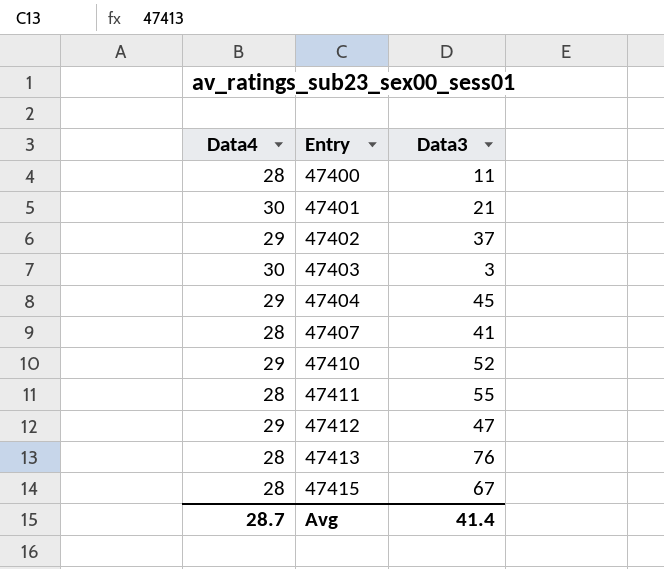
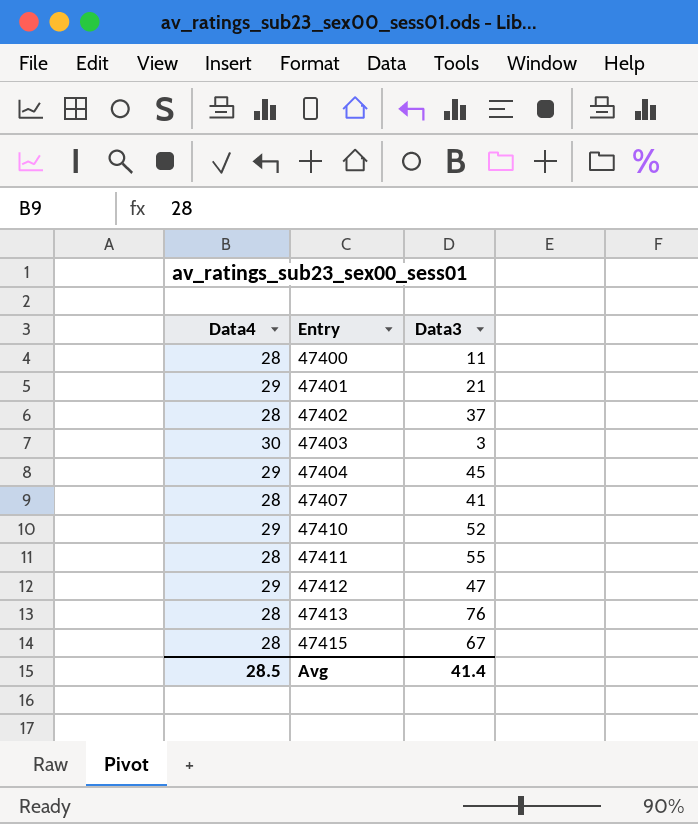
47401 | Data4: 30 -> 29
47402 | Data4: 29 -> 28
Avg | Data4: 28.7 -> 28.5

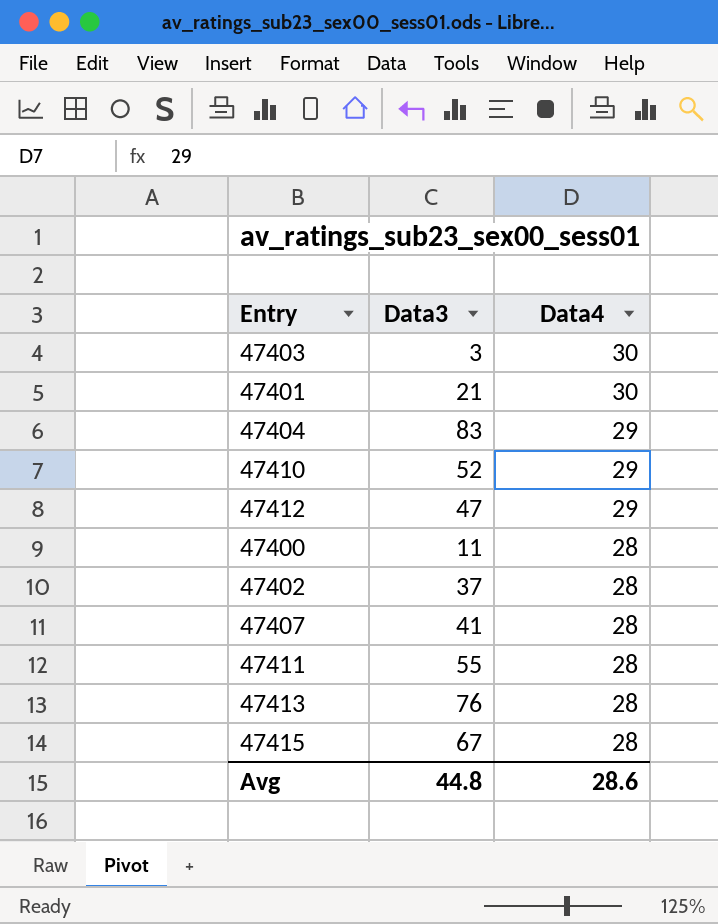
row order: Entry ascending -> Data4 descending
column Data4 | position: 1 -> 3
47401 | Data4: 29 -> 30
47404 | Data3: 45 -> 83
Avg | Data3: 41.4 -> 44.8
Avg | Data4: 28.5 -> 28.6

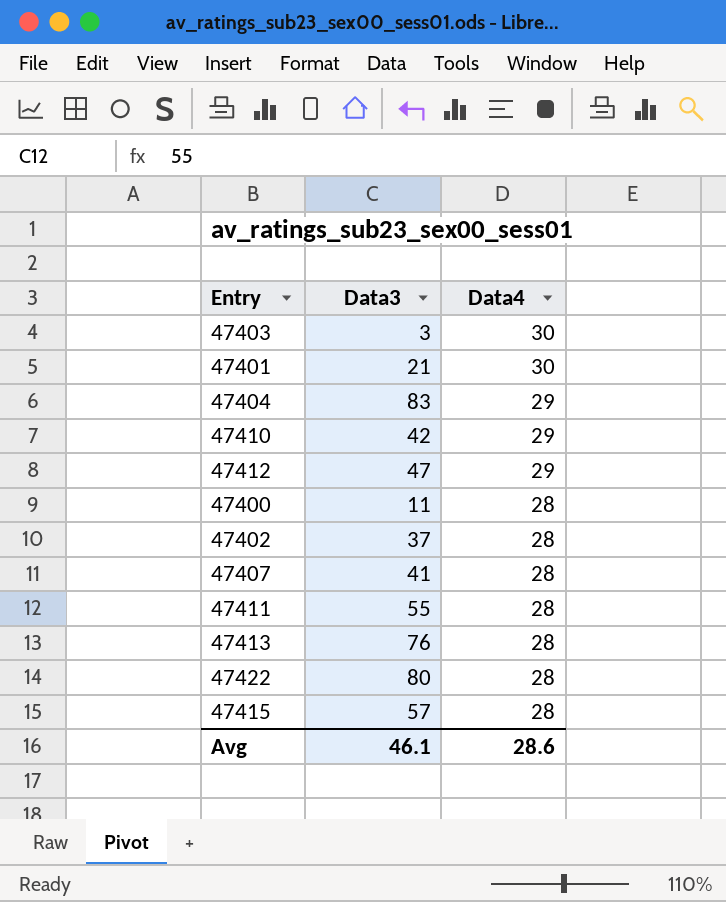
47410 | Data3: 52 -> 42
row 47422: none -> 80 | 28
47415 | Data3: 67 -> 57
Avg | Data3: 44.8 -> 46.1

